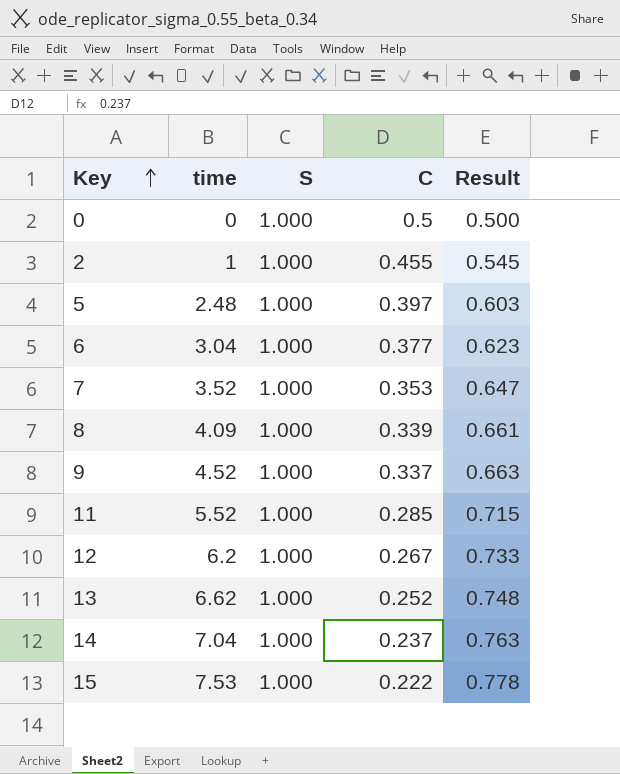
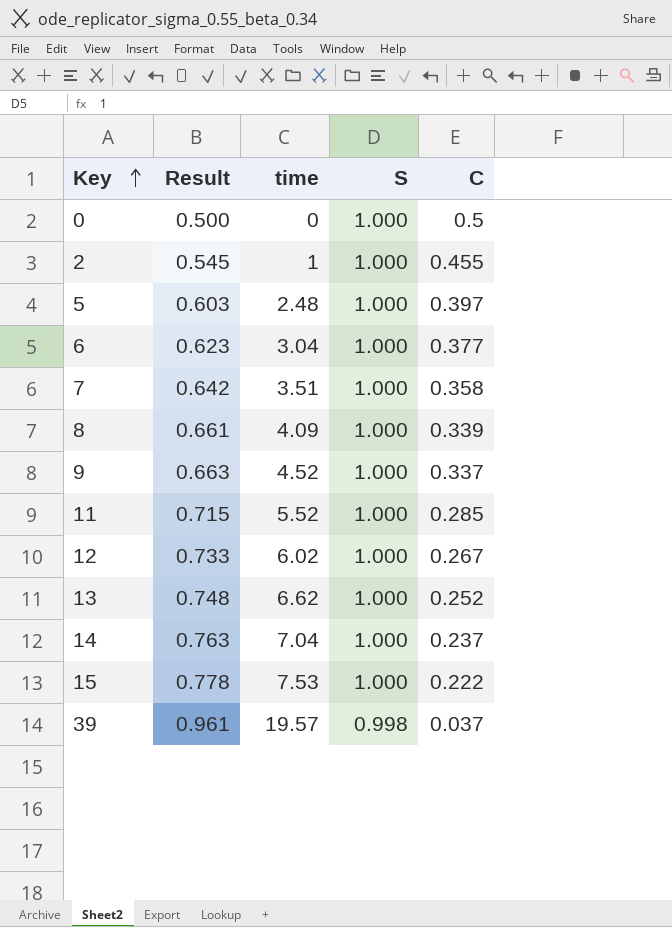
column Result | position: 5 -> 2
7 | Result: 0.647 -> 0.642
7 | time: 3.52 -> 3.51
7 | C: 0.353 -> 0.358
12 | time: 6.2 -> 6.02
row 39: none -> 0.961 | 19.57 | 0.998 | 0.037

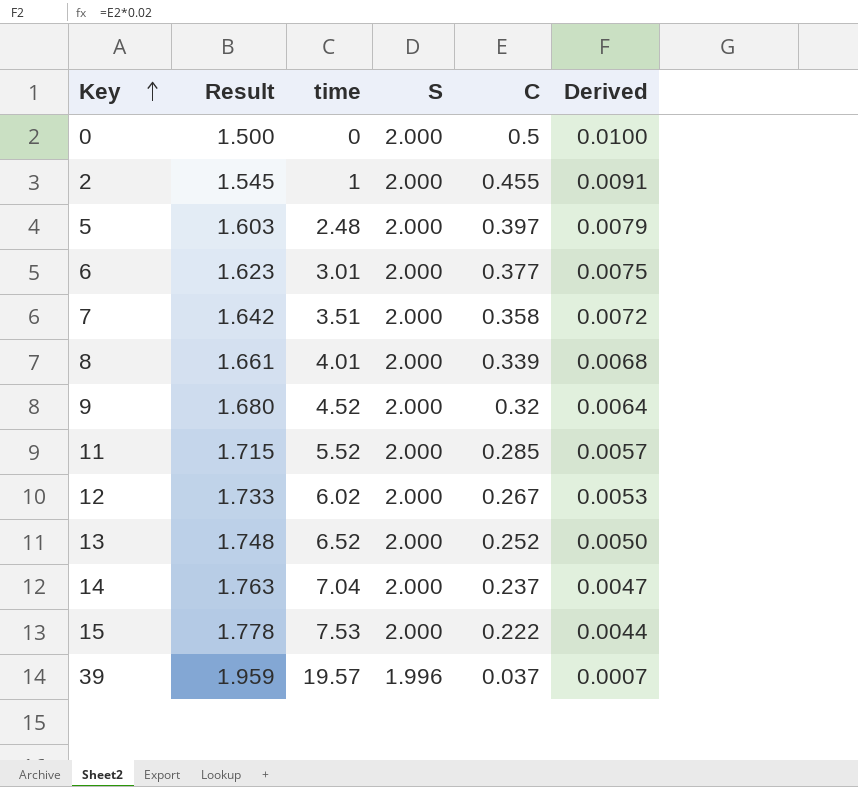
column Derived | formula: none -> [C] * 0.02
0 | Result: 0.500 -> 1.500
0 | S: 1.000 -> 2.000
2 | Result: 0.545 -> 1.545
2 | S: 1.000 -> 2.000
5 | Result: 0.603 -> 1.603
5 | S: 1.000 -> 2.000
6 | Result: 0.623 -> 1.623
6 | time: 3.04 -> 3.01
6 | S: 1.000 -> 2.000
7 | Result: 0.642 -> 1.642
7 | S: 1.000 -> 2.000
8 | Result: 0.661 -> 1.661
8 | time: 4.09 -> 4.01
8 | S: 1.000 -> 2.000
9 | Result: 0.663 -> 1.680
9 | S: 1.000 -> 2.000
9 | C: 0.337 -> 0.32
11 | Result: 0.715 -> 1.715
11 | S: 1.000 -> 2.000
12 | Result: 0.733 -> 1.733
12 | S: 1.000 -> 2.000
13 | Result: 0.748 -> 1.748
13 | time: 6.62 -> 6.52
13 | S: 1.000 -> 2.000
14 | Result: 0.763 -> 1.763
14 | S: 1.000 -> 2.000
15 | Result: 0.778 -> 1.778
15 | S: 1.000 -> 2.000
39 | Result: 0.961 -> 1.959
39 | S: 0.998 -> 1.996

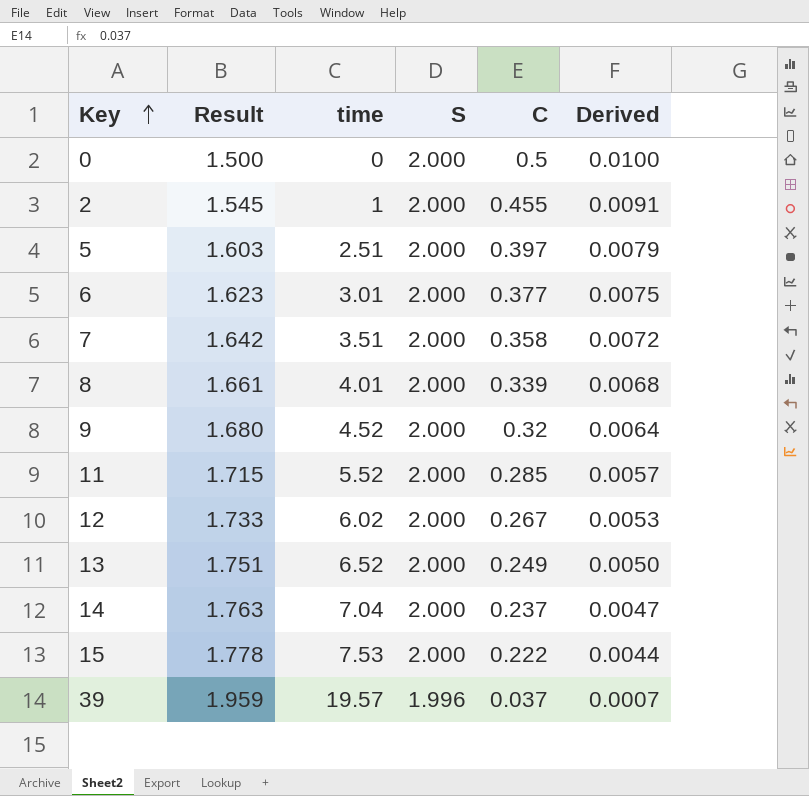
5 | time: 2.48 -> 2.51
13 | Result: 1.748 -> 1.751
13 | C: 0.252 -> 0.249

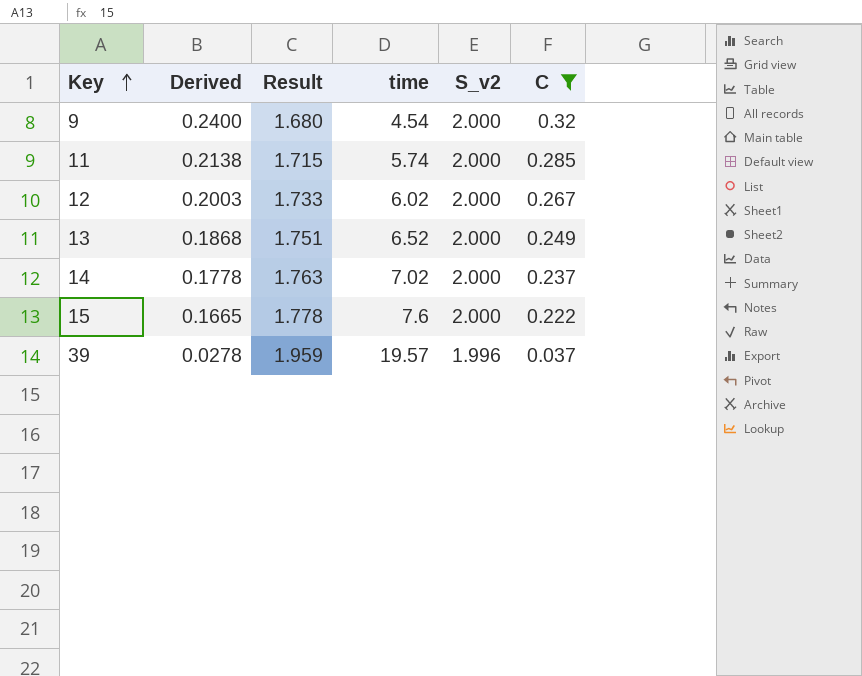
filter: none -> C <= 0.32
column Derived | formula: [C] * 0.02 -> [C] * 0.75
column Derived | position: 6 -> 2
column name: S -> S_v2
9 | time: 4.52 -> 4.54
11 | time: 5.52 -> 5.74
14 | time: 7.04 -> 7.02
15 | time: 7.53 -> 7.6

